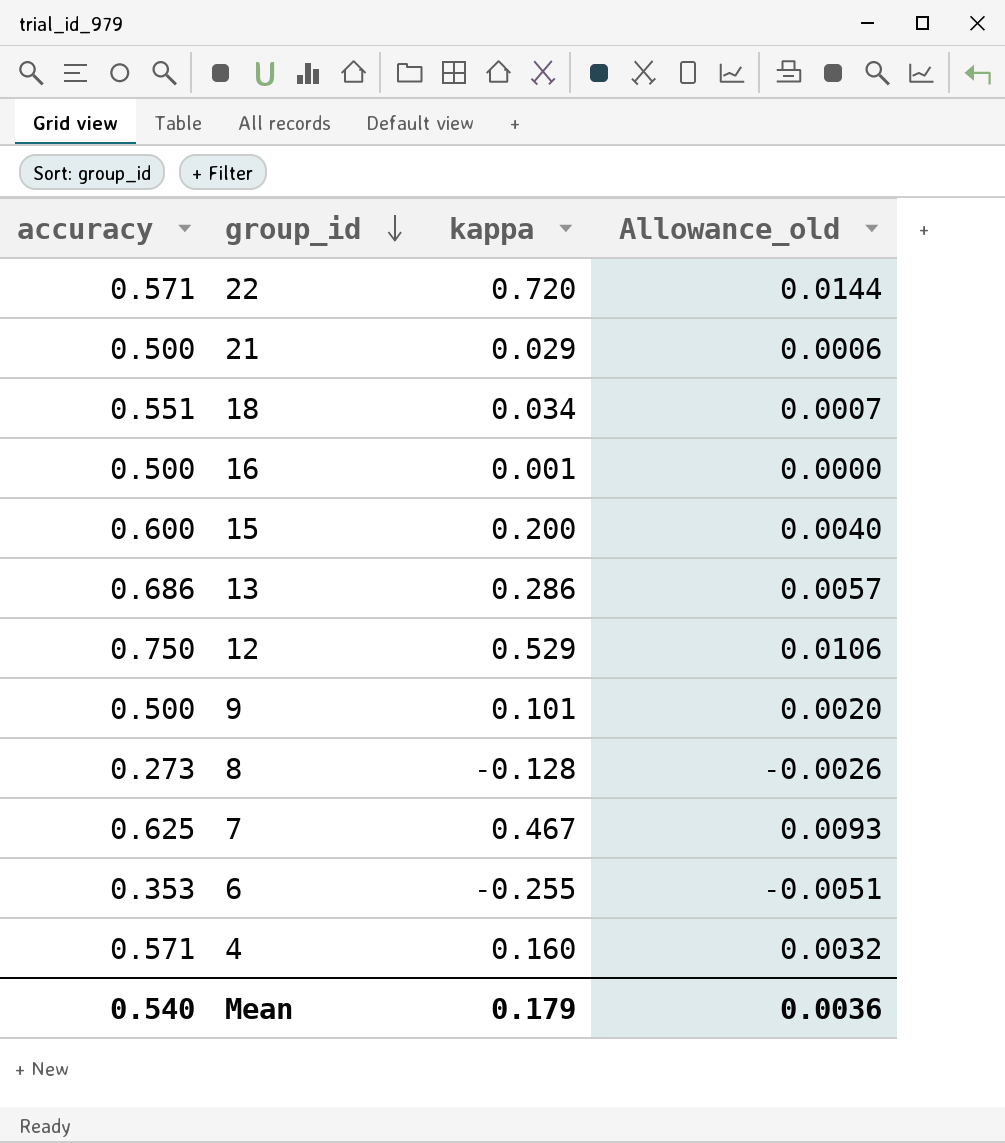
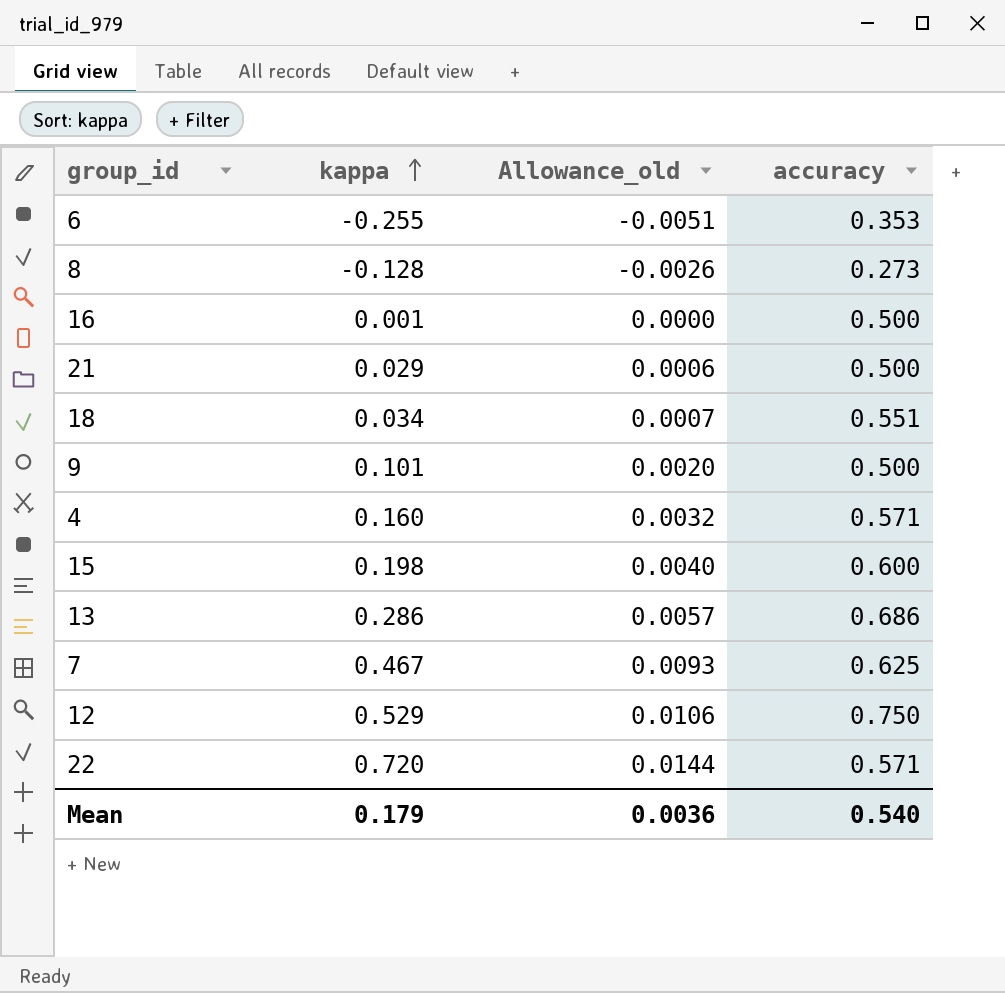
row order: group_id descending -> kappa ascending
column accuracy | position: 1 -> 4
15 | kappa: 0.200 -> 0.198

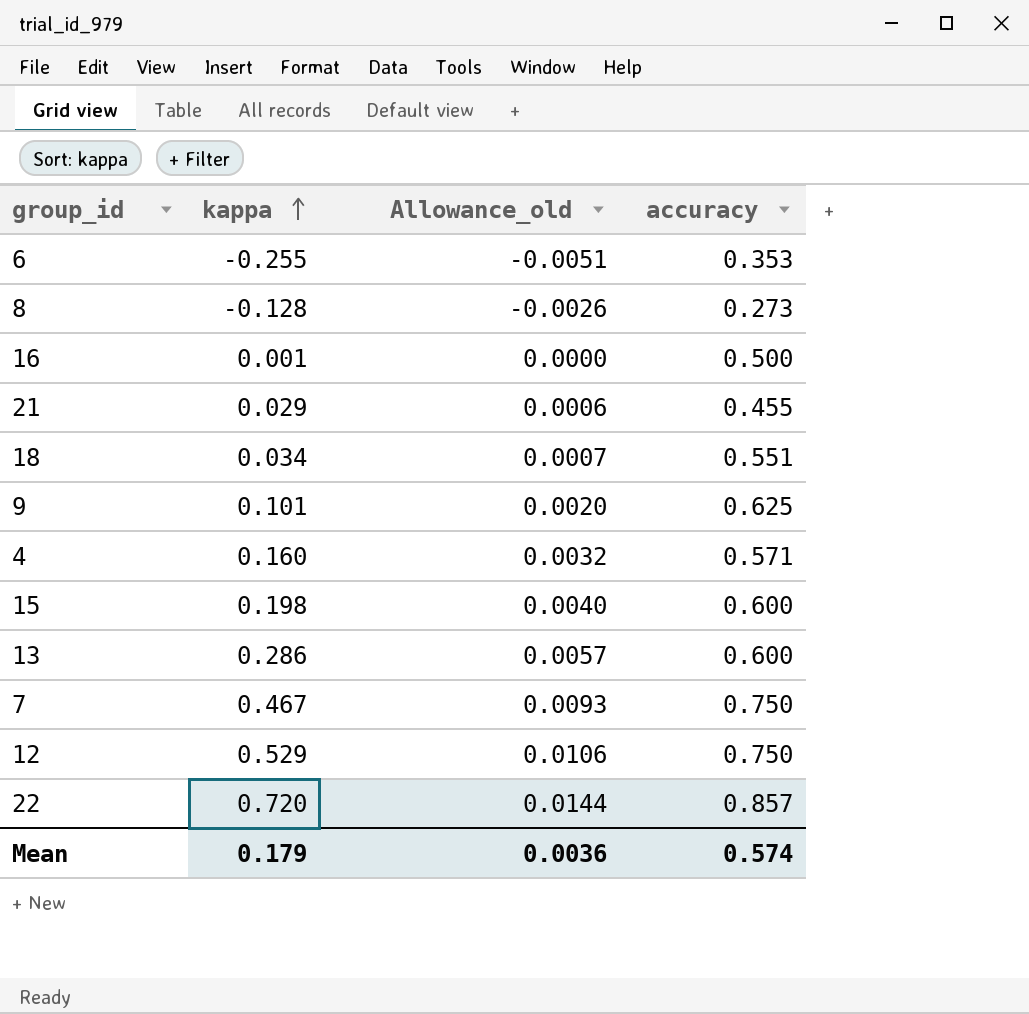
21 | accuracy: 0.500 -> 0.455
9 | accuracy: 0.500 -> 0.625
13 | accuracy: 0.686 -> 0.600
7 | accuracy: 0.625 -> 0.750
22 | accuracy: 0.571 -> 0.857
Mean | accuracy: 0.540 -> 0.574

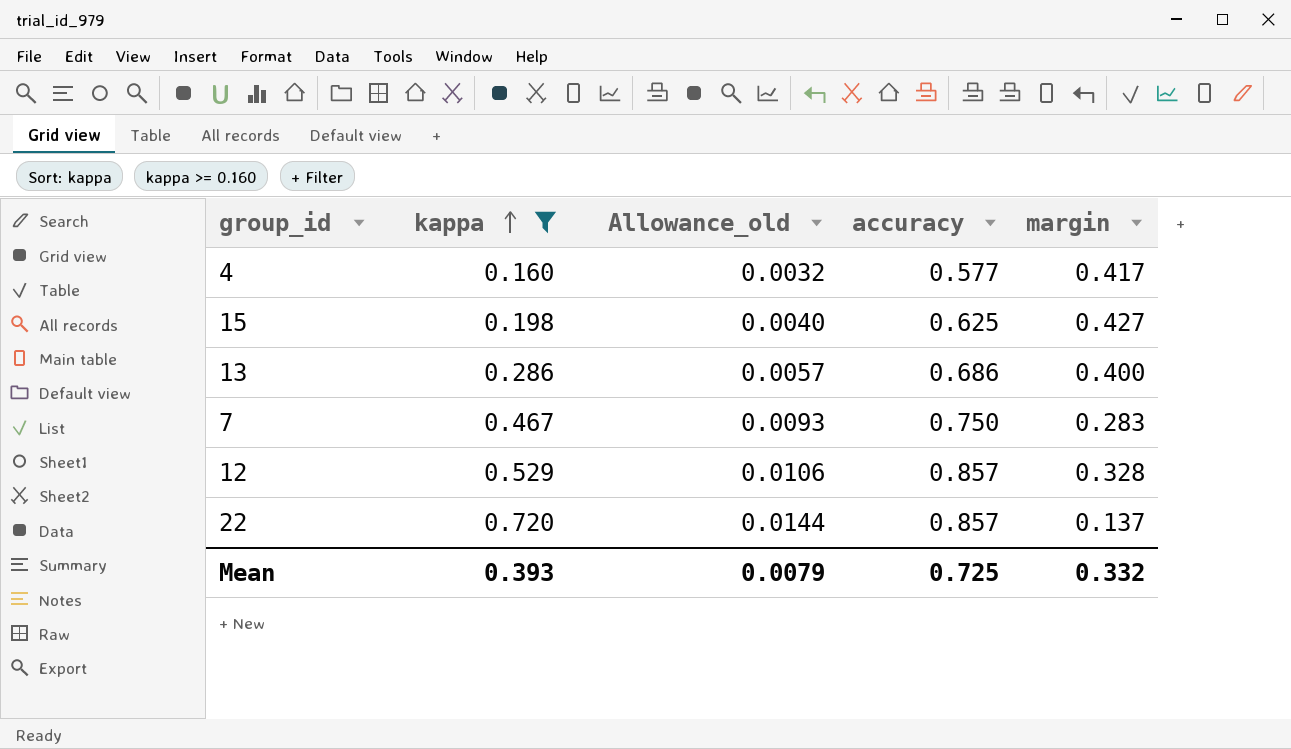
filter: none -> kappa >= 0.160
column margin | formula: none -> [accuracy] - [kappa]
4 | accuracy: 0.571 -> 0.577
15 | accuracy: 0.600 -> 0.625
13 | accuracy: 0.600 -> 0.686
12 | accuracy: 0.750 -> 0.857
Mean | kappa: 0.179 -> 0.393
Mean | Allowance_old: 0.0036 -> 0.0079
Mean | accuracy: 0.574 -> 0.725

